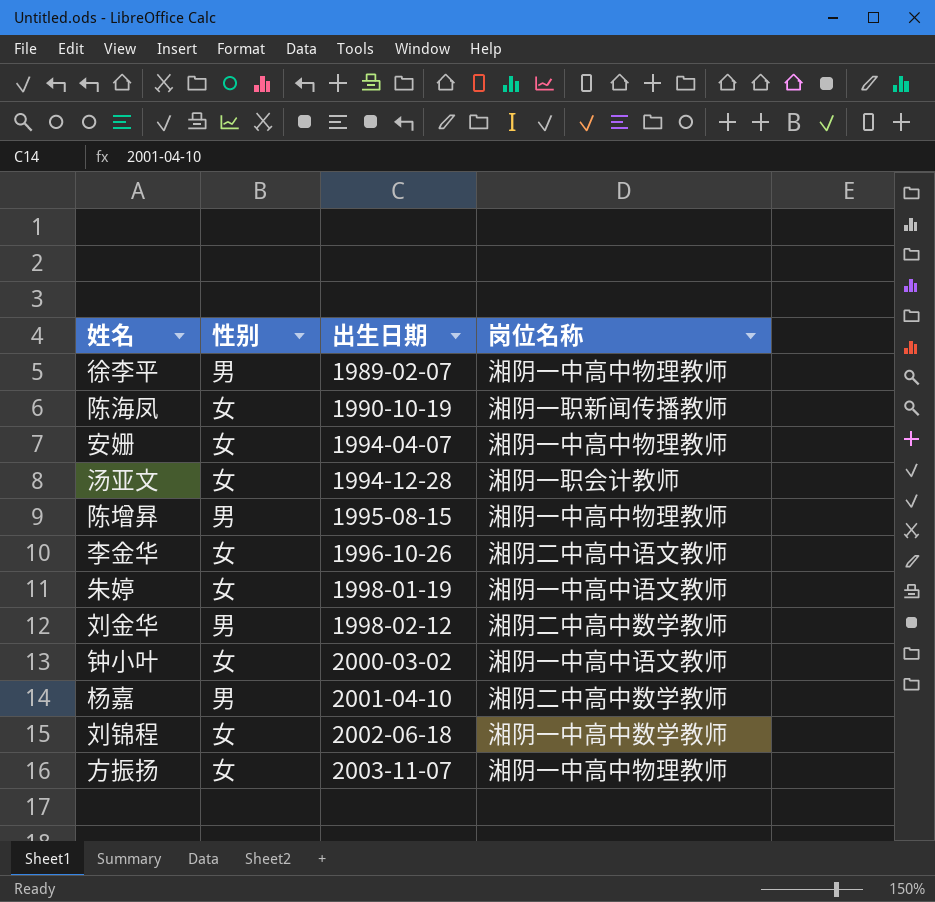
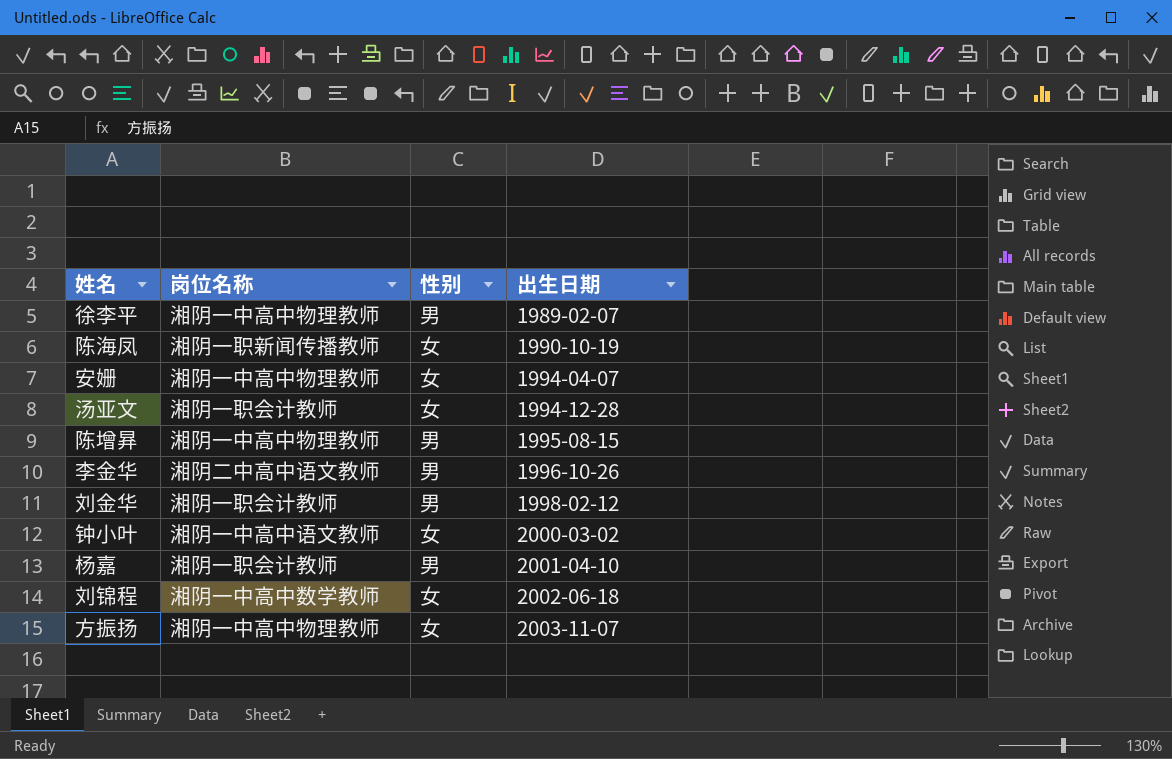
column 岗位名称 | position: 4 -> 2
row 朱婷: 女 | 1998-01-19 | 湘阴一中高中语文教师 -> none
李金华 | 性别: 女 -> 男
刘金华 | 岗位名称: 湘阴二中高中数学教师 -> 湘阴一职会计教师
杨嘉 | 岗位名称: 湘阴二中高中数学教师 -> 湘阴一职会计教师

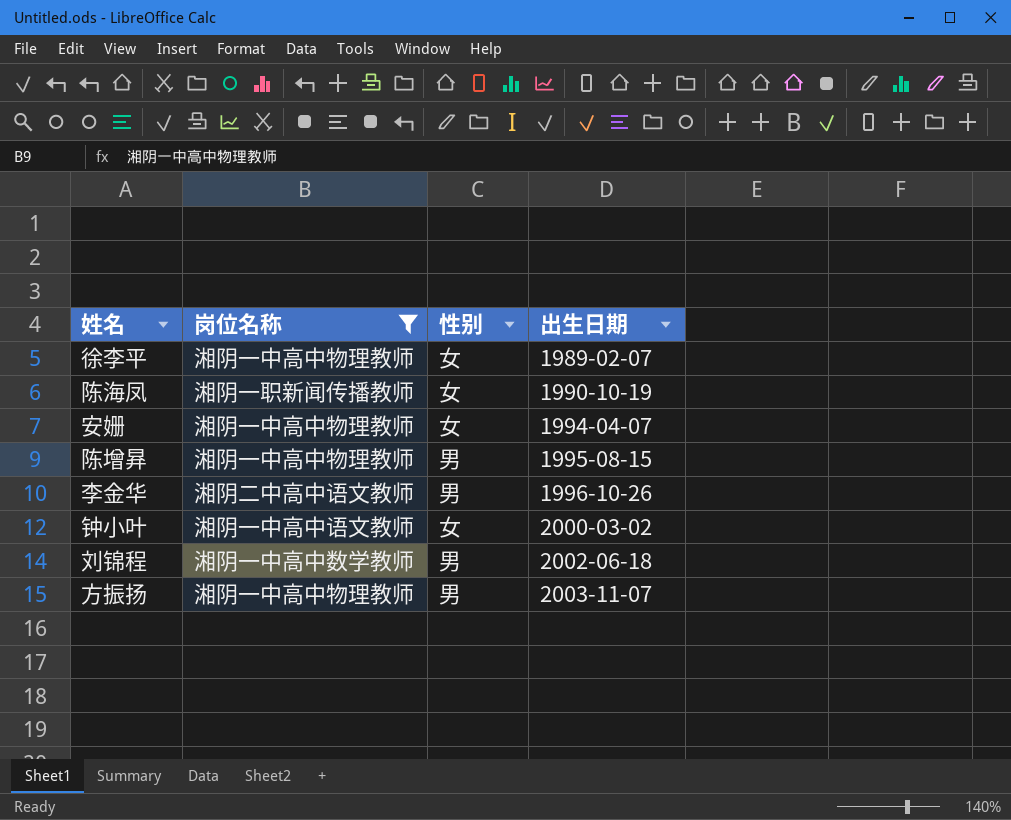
filter: none -> 岗位名称 != 湘阴一职会计教师
徐李平 | 性别: 男 -> 女
刘锦程 | 性别: 女 -> 男
方振扬 | 性别: 女 -> 男

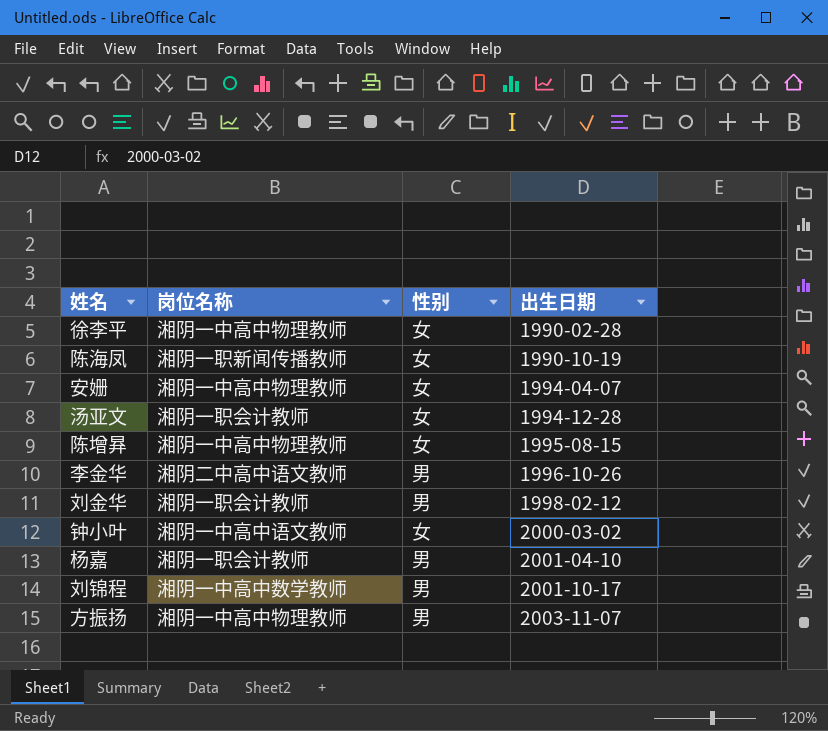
filter: 岗位名称 != 湘阴一职会计教师 -> none
徐李平 | 出生日期: 1989-02-07 -> 1990-02-28
陈增昪 | 性别: 男 -> 女
刘锦程 | 出生日期: 2002-06-18 -> 2001-10-17

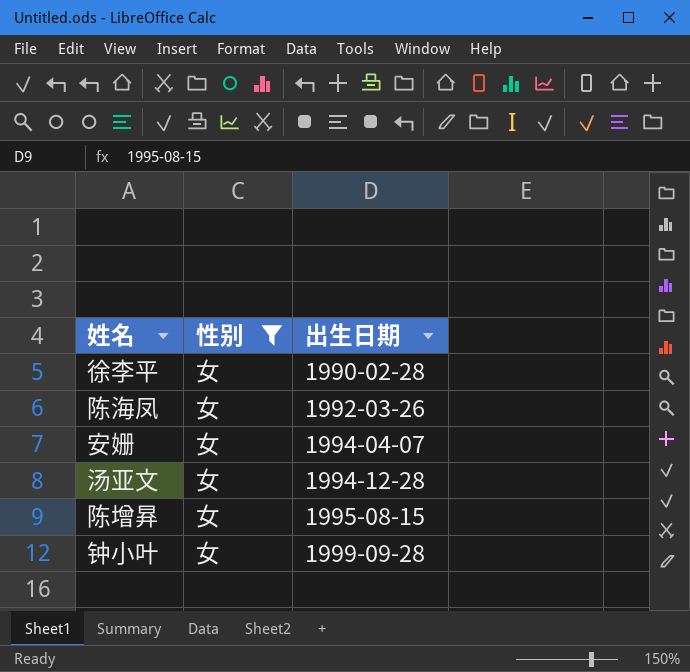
filter: none -> 性别 = 女
column 岗位名称 | position: 2 -> none
陈海凤 | 出生日期: 1990-10-19 -> 1992-03-26
钟小叶 | 出生日期: 2000-03-02 -> 1999-09-28

